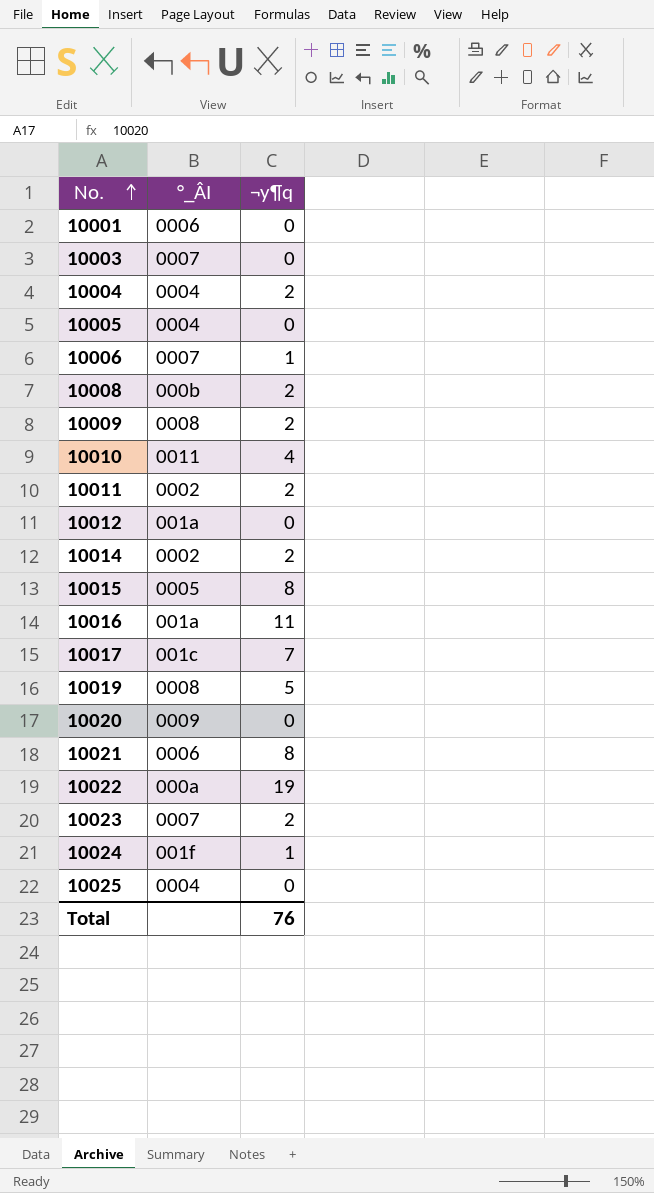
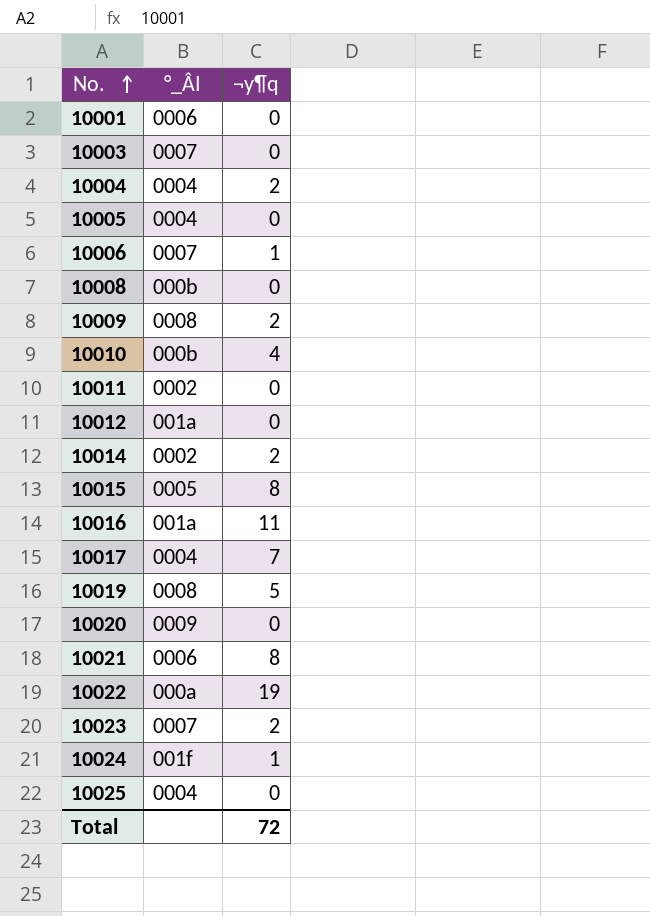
10008 | ¬y¶q: 2 -> 0
10010 | °_ÂI: 0011 -> 000b
10011 | ¬y¶q: 2 -> 0
10017 | °_ÂI: 001c -> 0004
Total | ¬y¶q: 76 -> 72

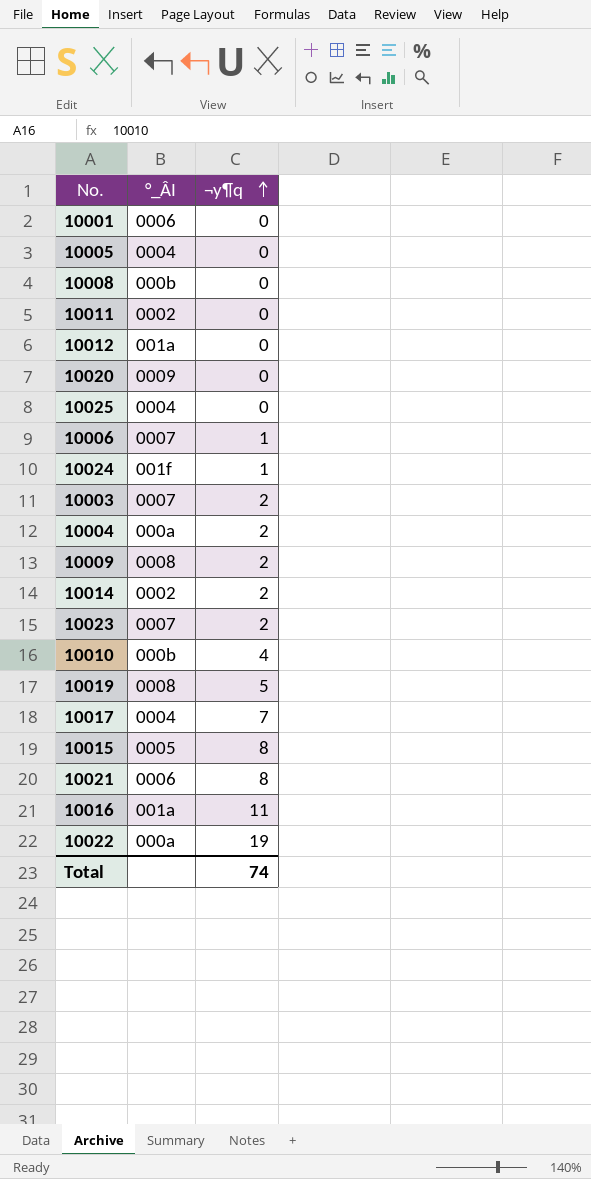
row order: No. ascending -> ¬y¶q ascending
10003 | ¬y¶q: 0 -> 2
10004 | °_ÂI: 0004 -> 000a
Total | ¬y¶q: 72 -> 74

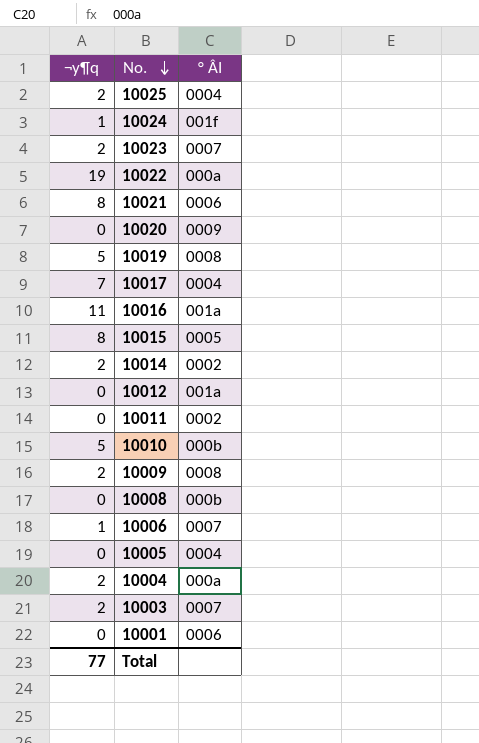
row order: ¬y¶q ascending -> No. descending
column ¬y¶q | position: 3 -> 1
column name: °_ÂI -> ° ÂI
10025 | ¬y¶q: 0 -> 2
10010 | ¬y¶q: 4 -> 5
Total | ¬y¶q: 74 -> 77

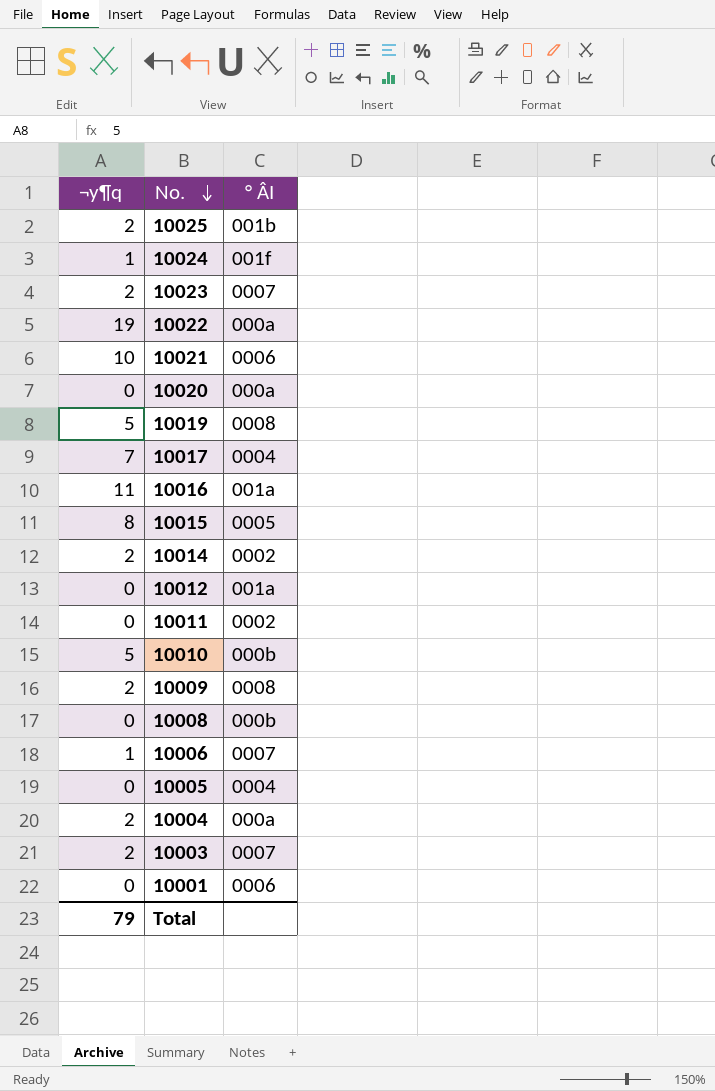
10025 | ° ÂI: 0004 -> 001b
10021 | ¬y¶q: 8 -> 10
10020 | ° ÂI: 0009 -> 000a
Total | ¬y¶q: 77 -> 79

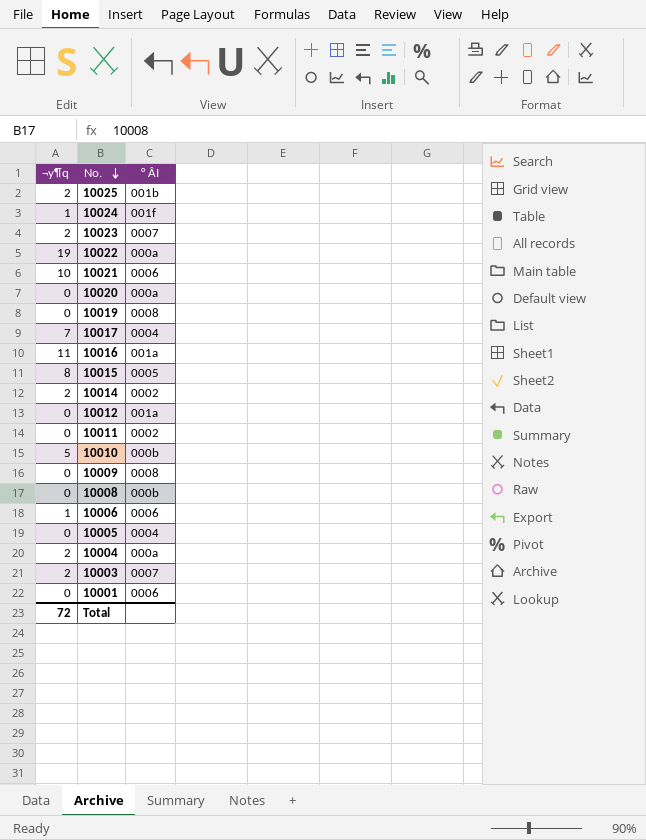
10019 | ¬y¶q: 5 -> 0
10009 | ¬y¶q: 2 -> 0
10006 | ° ÂI: 0007 -> 0006
Total | ¬y¶q: 79 -> 72

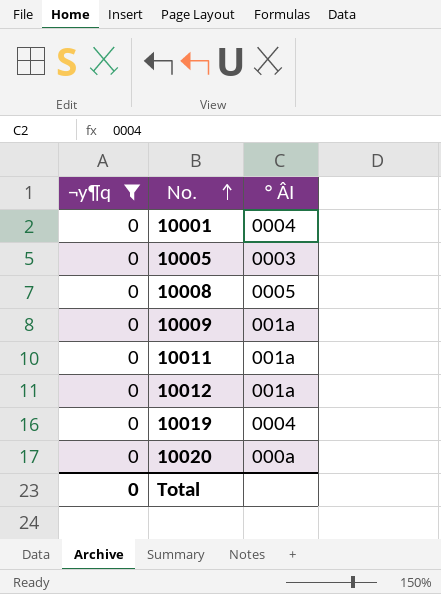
filter: none -> ¬y¶q = 0
row order: No. descending -> No. ascending
10001 | ° ÂI: 0006 -> 0004
10005 | ° ÂI: 0004 -> 0003
10008 | ° ÂI: 000b -> 0005
10009 | ° ÂI: 0008 -> 001a
10011 | ° ÂI: 0002 -> 001a
10019 | ° ÂI: 0008 -> 0004
Total | ¬y¶q: 72 -> 0

